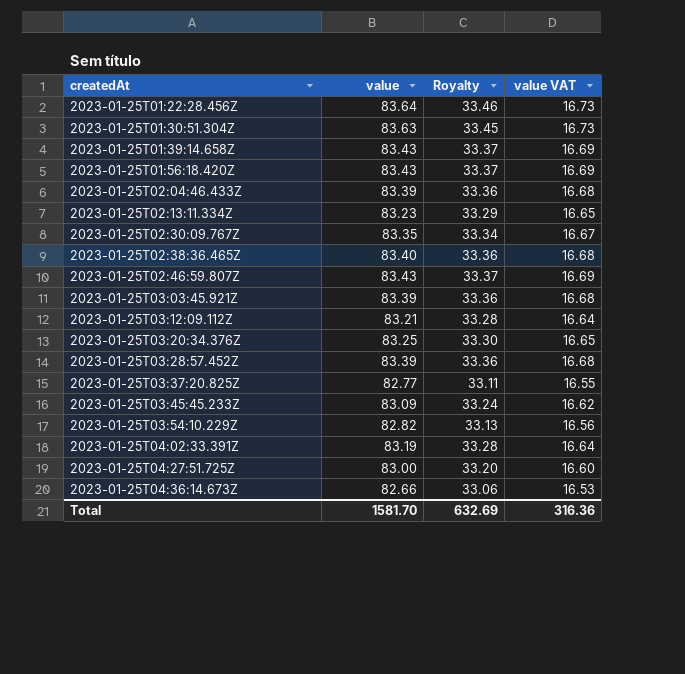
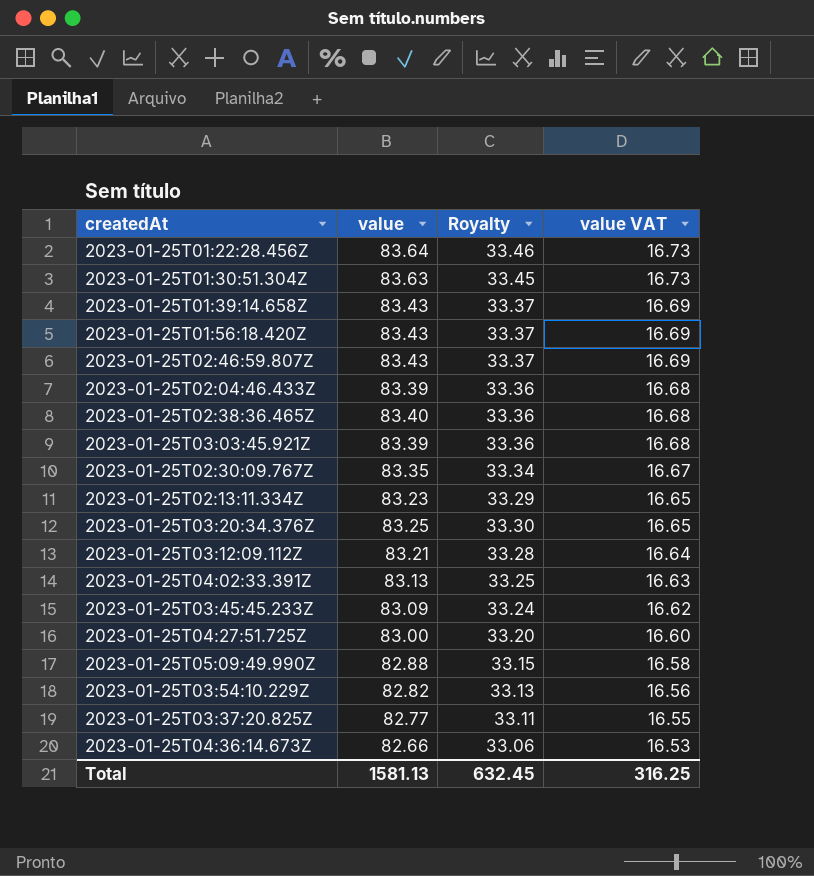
row order: createdAt ascending -> value VAT descending
row 2023-01-25T03:28:57.452Z: 83.39 | 33.36 | 16.68 -> none
2023-01-25T04:02:33.391Z | value: 83.19 -> 83.13
2023-01-25T04:02:33.391Z | Royalty: 33.28 -> 33.25
2023-01-25T04:02:33.391Z | value VAT: 16.64 -> 16.63
row 2023-01-25T05:09:49.990Z: none -> 82.88 | 33.15 | 16.58
Total | value: 1581.70 -> 1581.13
Total | Royalty: 632.69 -> 632.45
Total | value VAT: 316.36 -> 316.25

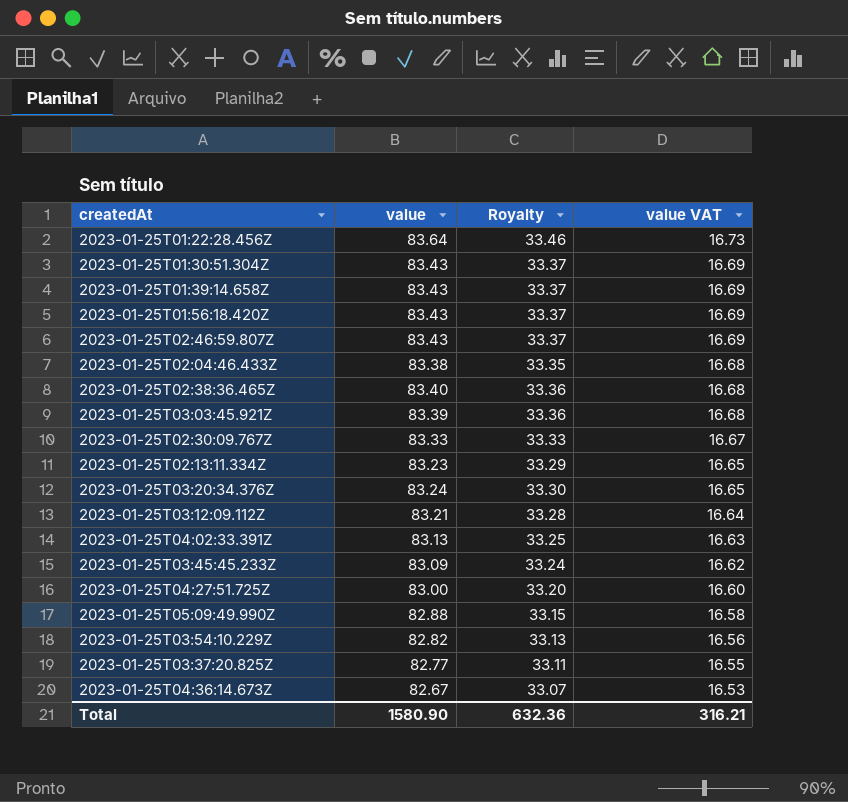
2023-01-25T01:30:51.304Z | value: 83.63 -> 83.43
2023-01-25T01:30:51.304Z | Royalty: 33.45 -> 33.37
2023-01-25T01:30:51.304Z | value VAT: 16.73 -> 16.69
2023-01-25T02:04:46.433Z | value: 83.39 -> 83.38
2023-01-25T02:04:46.433Z | Royalty: 33.36 -> 33.35
2023-01-25T02:30:09.767Z | value: 83.35 -> 83.33
2023-01-25T02:30:09.767Z | Royalty: 33.34 -> 33.33
2023-01-25T03:20:34.376Z | value: 83.25 -> 83.24
2023-01-25T04:36:14.673Z | value: 82.66 -> 82.67
2023-01-25T04:36:14.673Z | Royalty: 33.06 -> 33.07
Total | value: 1581.13 -> 1580.90
Total | Royalty: 632.45 -> 632.36
Total | value VAT: 316.25 -> 316.21

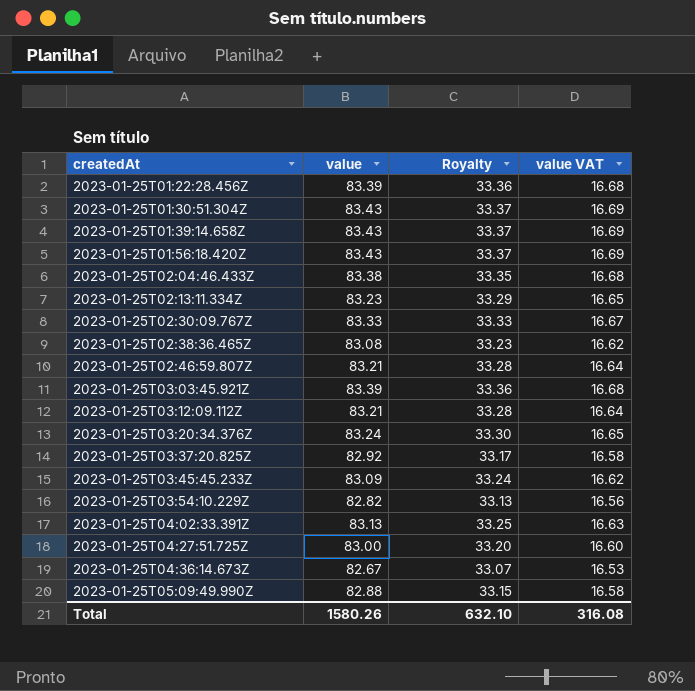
row order: value VAT descending -> createdAt ascending
2023-01-25T01:22:28.456Z | value: 83.64 -> 83.39
2023-01-25T01:22:28.456Z | Royalty: 33.46 -> 33.36
2023-01-25T01:22:28.456Z | value VAT: 16.73 -> 16.68
2023-01-25T02:38:36.465Z | value: 83.40 -> 83.08
2023-01-25T02:38:36.465Z | Royalty: 33.36 -> 33.23
2023-01-25T02:38:36.465Z | value VAT: 16.68 -> 16.62
2023-01-25T02:46:59.807Z | value: 83.43 -> 83.21
2023-01-25T02:46:59.807Z | Royalty: 33.37 -> 33.28
2023-01-25T02:46:59.807Z | value VAT: 16.69 -> 16.64
2023-01-25T03:37:20.825Z | value: 82.77 -> 82.92
2023-01-25T03:37:20.825Z | Royalty: 33.11 -> 33.17
2023-01-25T03:37:20.825Z | value VAT: 16.55 -> 16.58
Total | value: 1580.90 -> 1580.26
Total | Royalty: 632.36 -> 632.10
Total | value VAT: 316.21 -> 316.08

